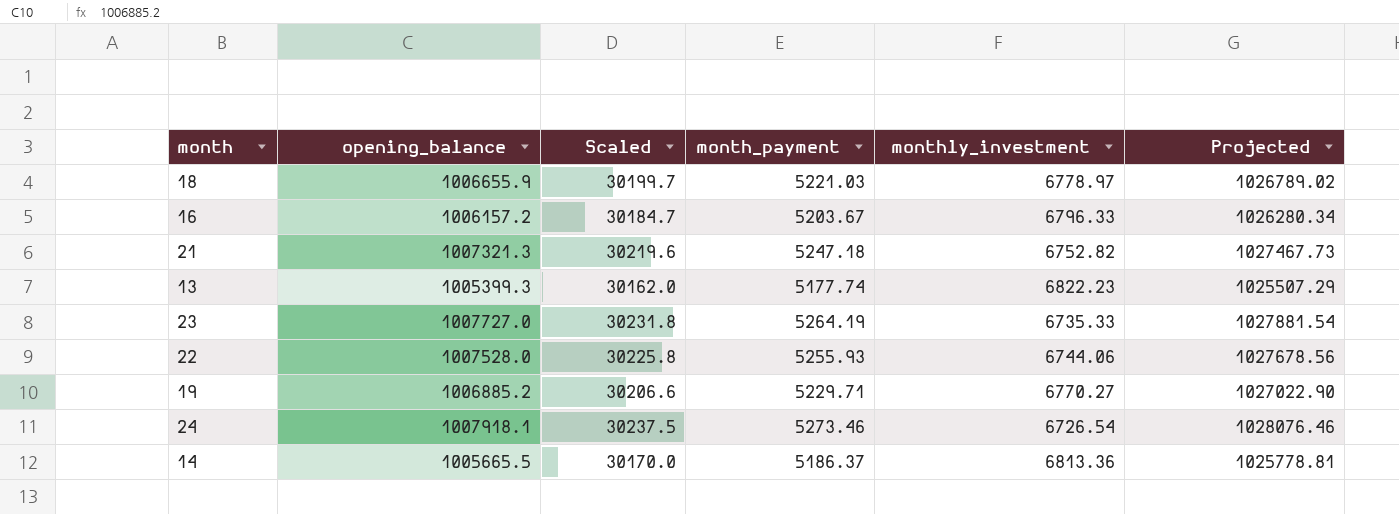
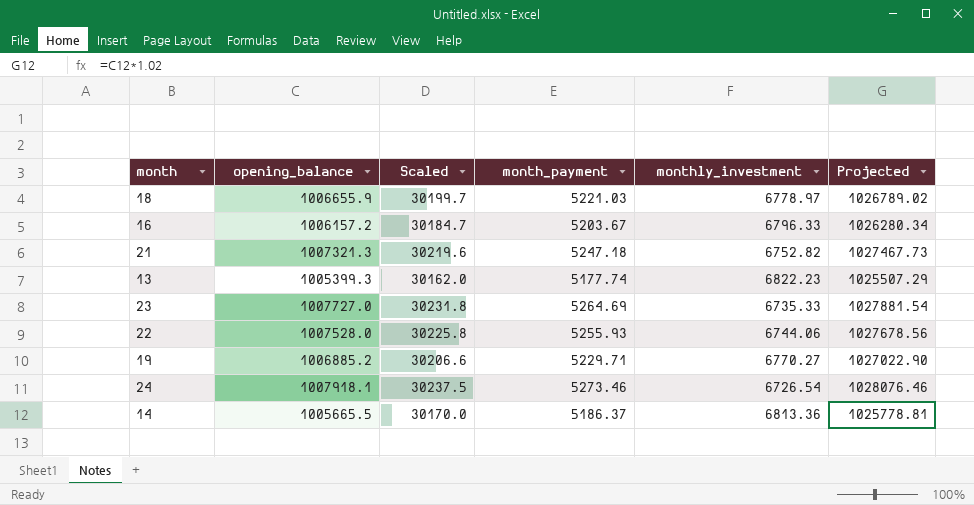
23 | month_payment: 5264.19 -> 5264.69

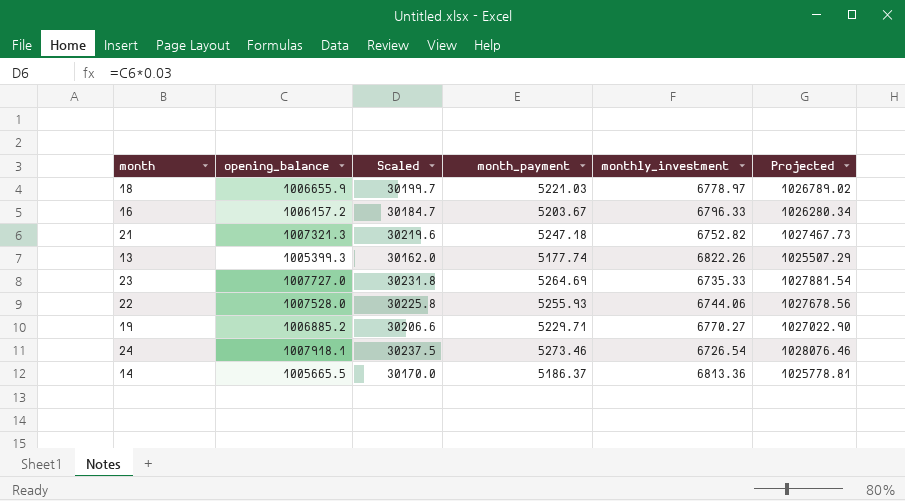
13 | monthly_investment: 6822.23 -> 6822.26

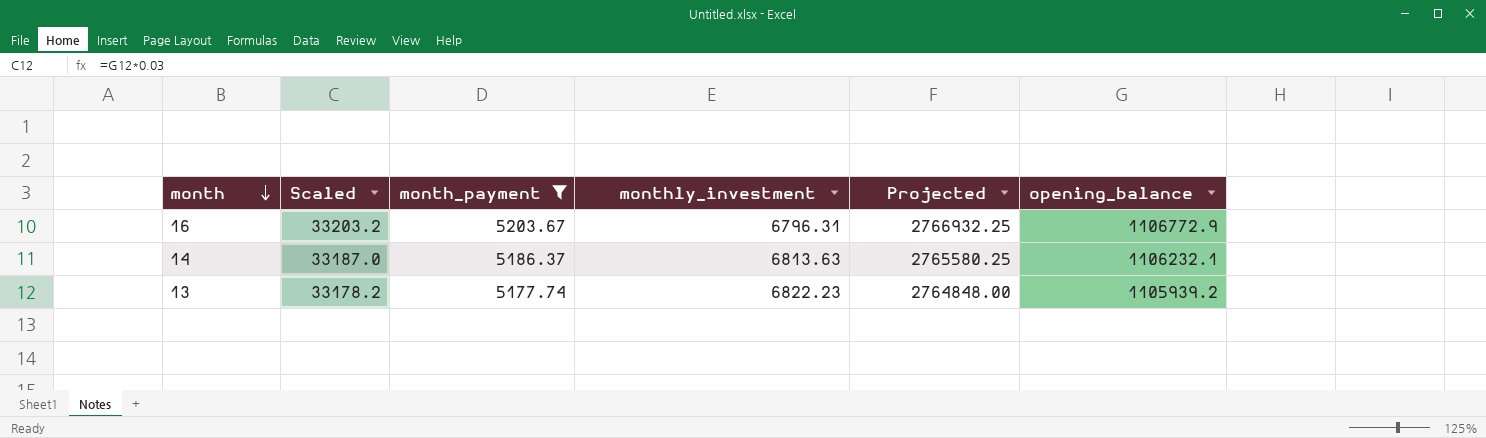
filter: none -> month_payment <= 5203.67
row order: none -> month descending
column Projected | formula: [opening_balance] * 1.02 -> [opening_balance] * 2.5
column opening_balance | position: 2 -> 6
16 | Scaled: 30184.7 -> 33203.2
16 | monthly_investment: 6796.33 -> 6796.31
16 | opening_balance: 1006157.2 -> 1106772.9
14 | Scaled: 30170.0 -> 33187.0
14 | monthly_investment: 6813.36 -> 6813.63
14 | opening_balance: 1005665.5 -> 1106232.1
13 | Scaled: 30162.0 -> 33178.2
13 | monthly_investment: 6822.26 -> 6822.23
13 | opening_balance: 1005399.3 -> 1105939.2

